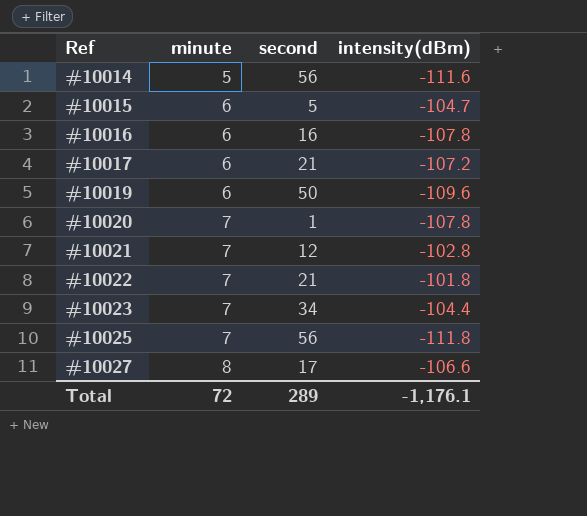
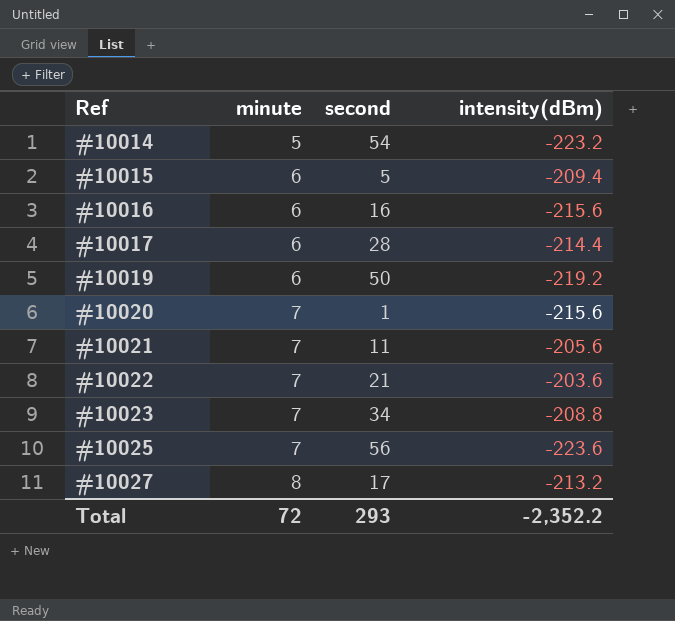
#10014 | second: 56 -> 54
#10014 | intensity(dBm): -111.6 -> -223.2
#10015 | intensity(dBm): -104.7 -> -209.4
#10016 | intensity(dBm): -107.8 -> -215.6
#10017 | second: 21 -> 28
#10017 | intensity(dBm): -107.2 -> -214.4
#10019 | intensity(dBm): -109.6 -> -219.2
#10020 | intensity(dBm): -107.8 -> -215.6
#10021 | second: 12 -> 11
#10021 | intensity(dBm): -102.8 -> -205.6
#10022 | intensity(dBm): -101.8 -> -203.6
#10023 | intensity(dBm): -104.4 -> -208.8
#10025 | intensity(dBm): -111.8 -> -223.6
#10027 | intensity(dBm): -106.6 -> -213.2
Total | second: 289 -> 293
Total | intensity(dBm): -1,176.1 -> -2,352.2

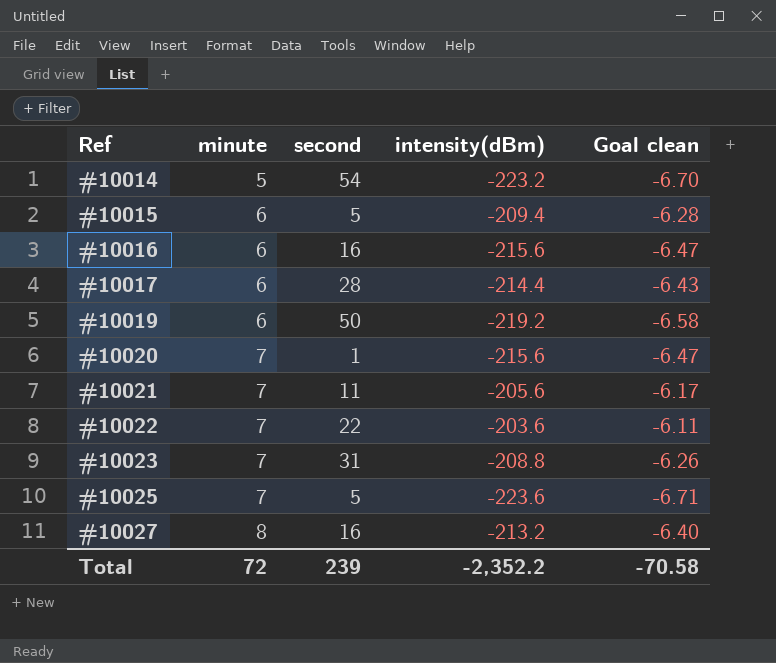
column Goal clean | formula: none -> [intensity(dBm)] * 0.03
#10022 | second: 21 -> 22
#10023 | second: 34 -> 31
#10025 | second: 56 -> 5
#10027 | second: 17 -> 16
Total | second: 293 -> 239

